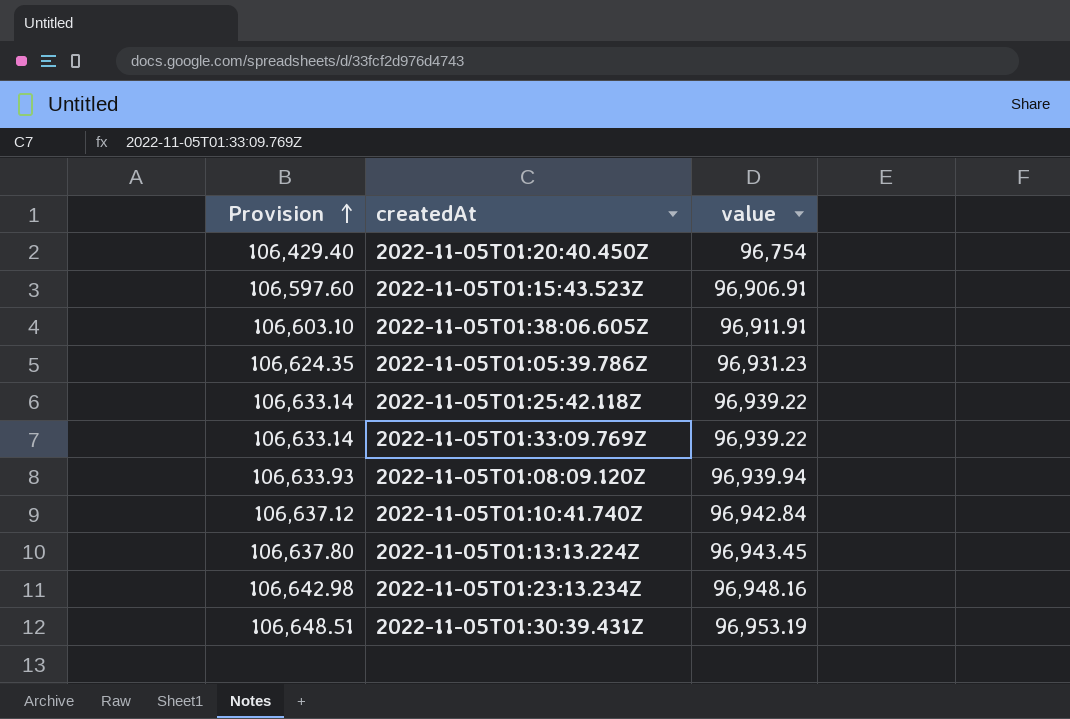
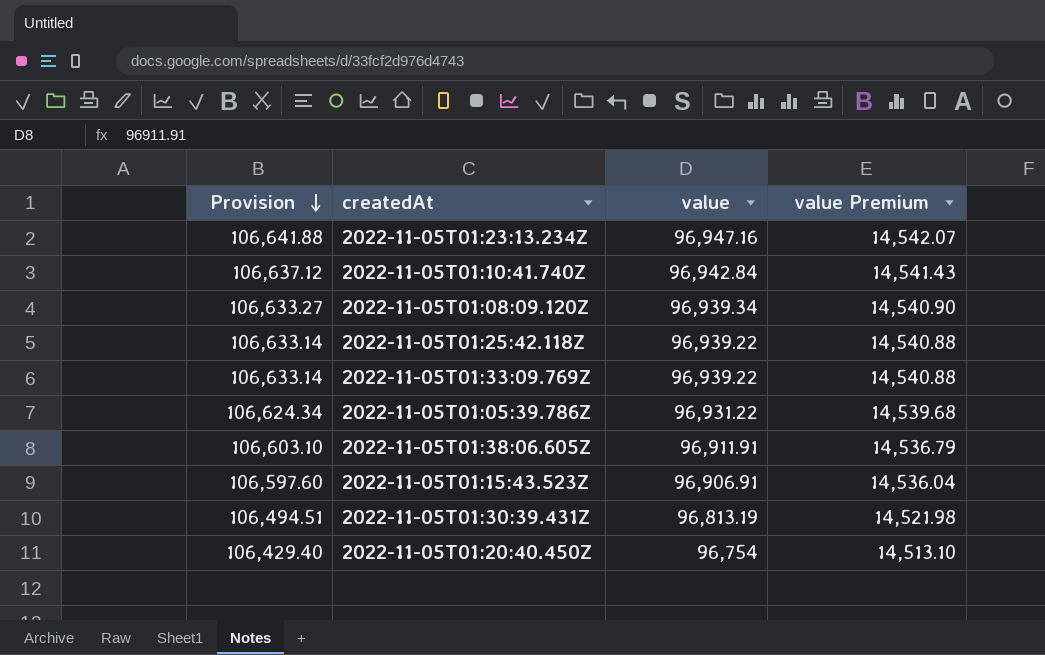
row order: Provision ascending -> Provision descending
column value Premium | formula: none -> [value] * 0.15
row 2022-11-05T01:13:13.224Z: 106,637.80 | 96,943.45 -> none
2022-11-05T01:23:13.234Z | Provision: 106,642.98 -> 106,641.88
2022-11-05T01:23:13.234Z | value: 96,948.16 -> 96,947.16
2022-11-05T01:08:09.120Z | Provision: 106,633.93 -> 106,633.27
2022-11-05T01:08:09.120Z | value: 96,939.94 -> 96,939.34
2022-11-05T01:05:39.786Z | Provision: 106,624.35 -> 106,624.34
2022-11-05T01:05:39.786Z | value: 96,931.23 -> 96,931.22
2022-11-05T01:30:39.431Z | Provision: 106,648.51 -> 106,494.51
2022-11-05T01:30:39.431Z | value: 96,953.19 -> 96,813.19

